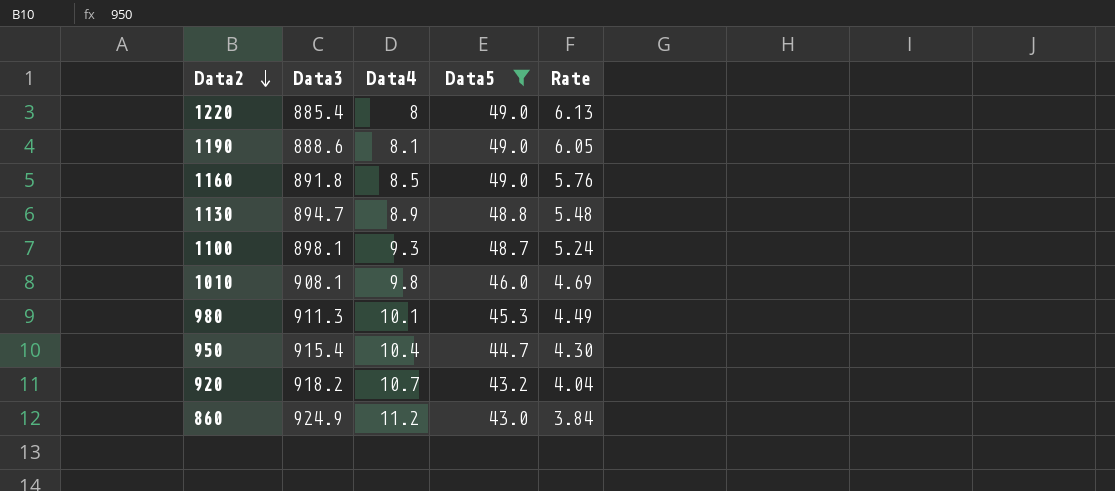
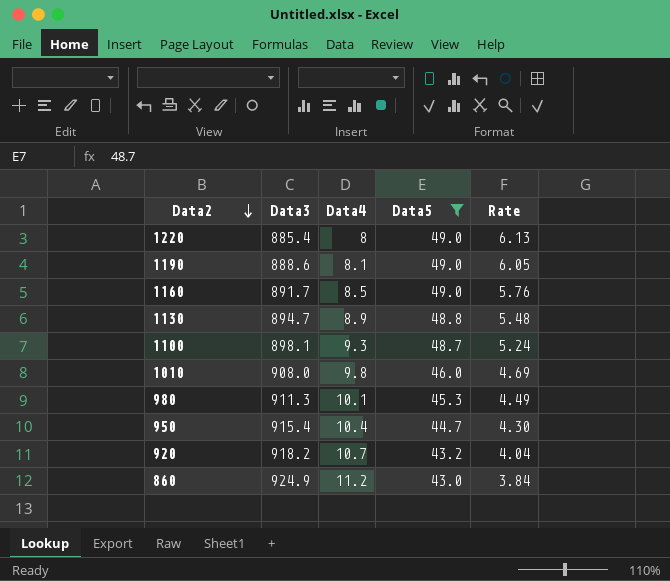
1160 | Data3: 891.8 -> 891.7
1010 | Data3: 908.1 -> 908.0

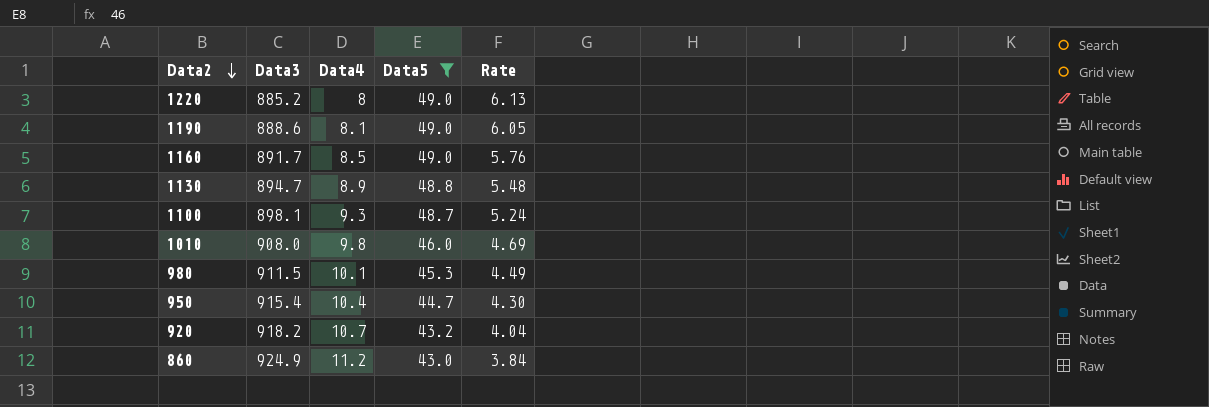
1220 | Data3: 885.4 -> 885.2
980 | Data3: 911.3 -> 911.5

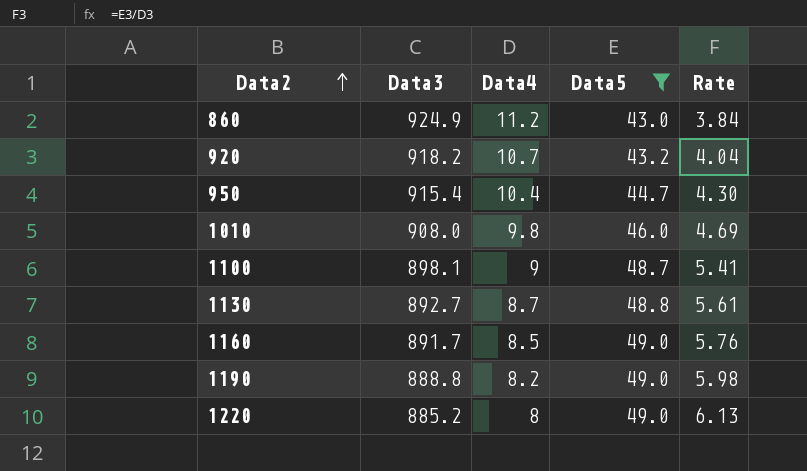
row order: Data2 descending -> Data2 ascending
row 980: 911.5 | 10.1 | 45.3 | 4.49 -> none
1100 | Data4: 9.3 -> 9
1100 | Rate: 5.24 -> 5.41
1130 | Data3: 894.7 -> 892.7
1130 | Data4: 8.9 -> 8.7
1130 | Rate: 5.48 -> 5.61
1190 | Data3: 888.6 -> 888.8
1190 | Data4: 8.1 -> 8.2
1190 | Rate: 6.05 -> 5.98

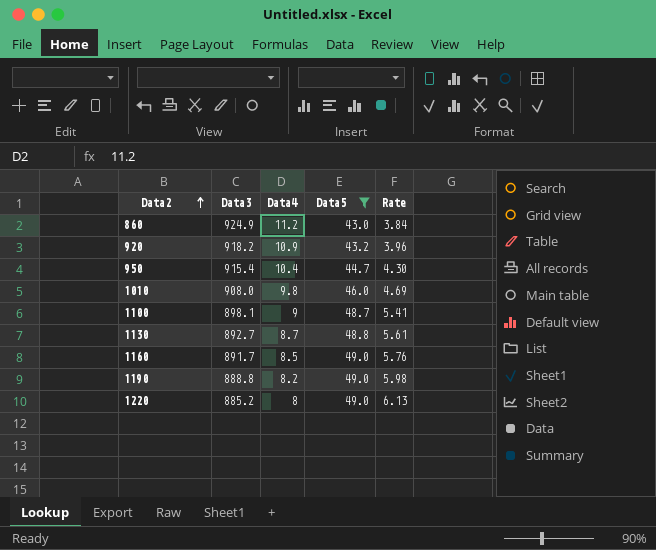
920 | Data4: 10.7 -> 10.9
920 | Rate: 4.04 -> 3.96

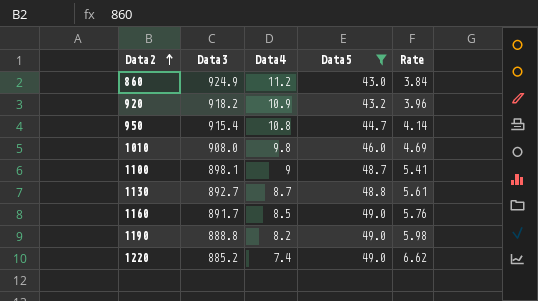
950 | Data4: 10.4 -> 10.8
950 | Rate: 4.30 -> 4.14
1220 | Data4: 8 -> 7.4
1220 | Rate: 6.13 -> 6.62

